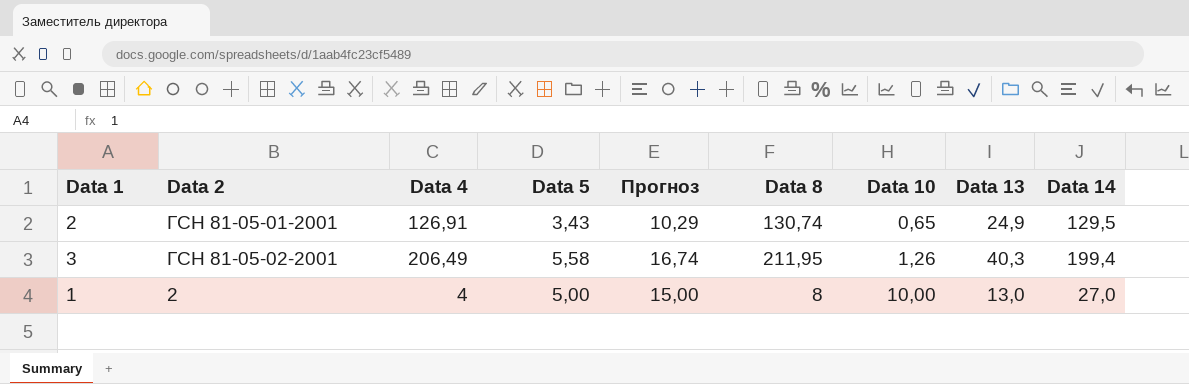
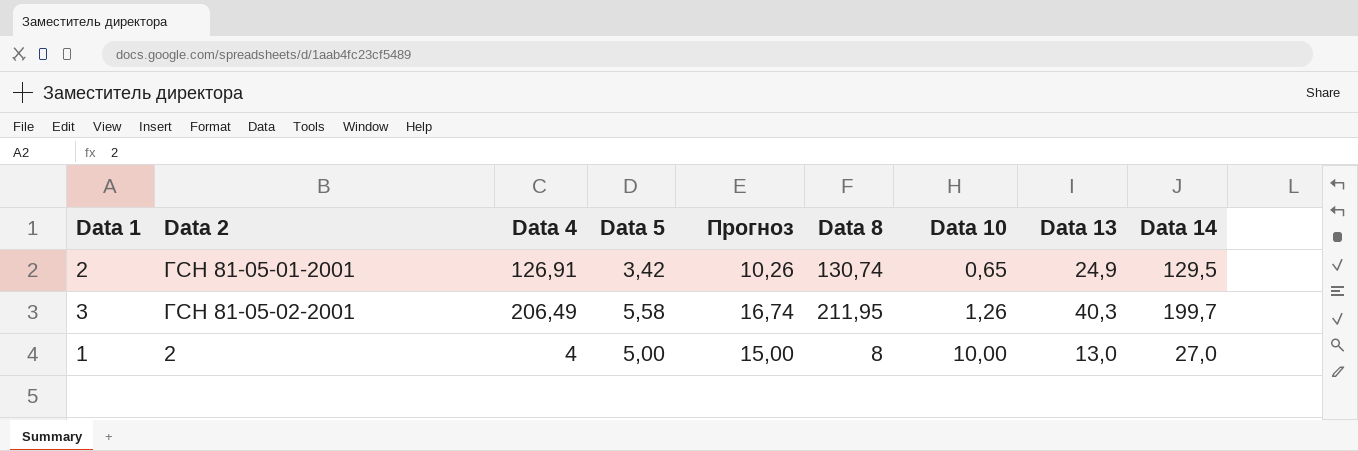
2 | Data 5: 3,43 -> 3,42
2 | Прогноз: 10,29 -> 10,26
3 | Data 14: 199,4 -> 199,7

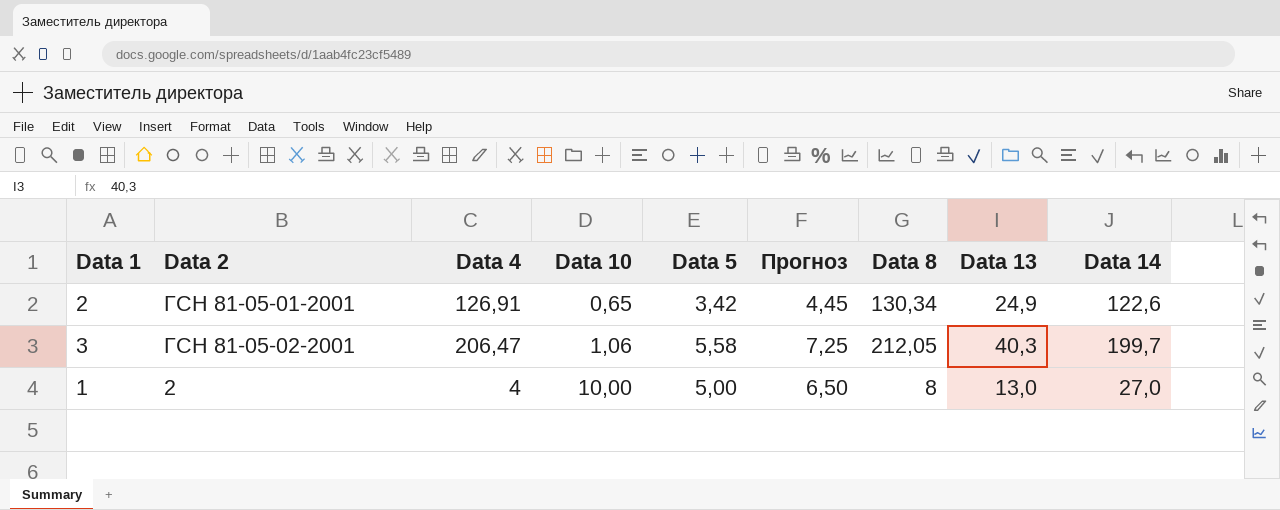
column Data 10 | position: 7 -> 4
column Прогноз | formula: [Data 5] * 3 -> [Data 5] * 1,3
2 | Data 8: 130,74 -> 130,34
2 | Data 14: 129,5 -> 122,6
3 | Data 4: 206,49 -> 206,47
3 | Data 10: 1,26 -> 1,06
3 | Data 8: 211,95 -> 212,05

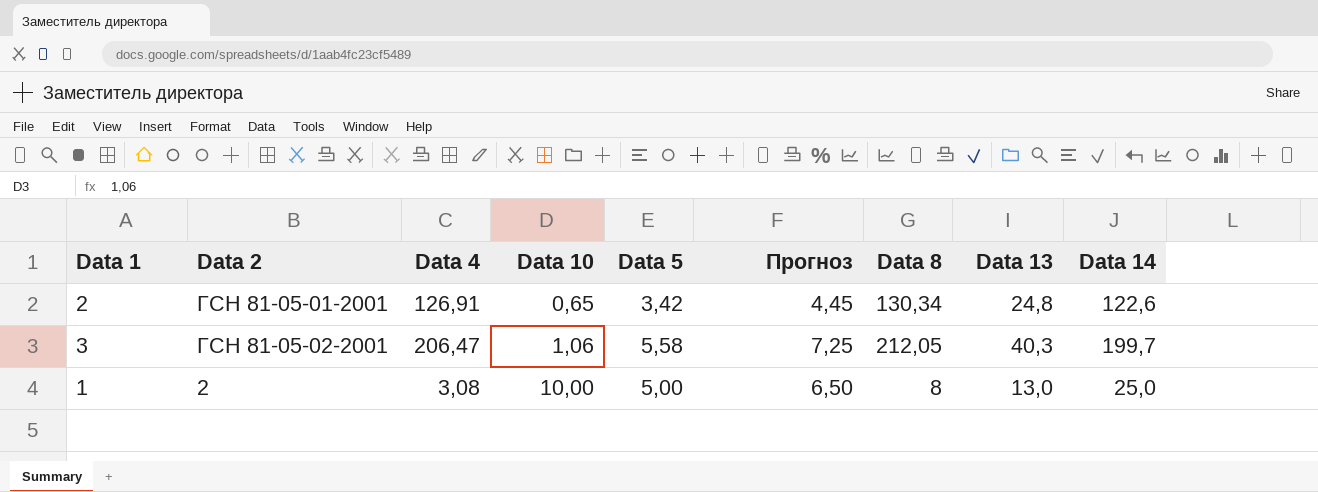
2 | Data 13: 24,9 -> 24,8
1 | Data 4: 4 -> 3,08
1 | Data 14: 27,0 -> 25,0

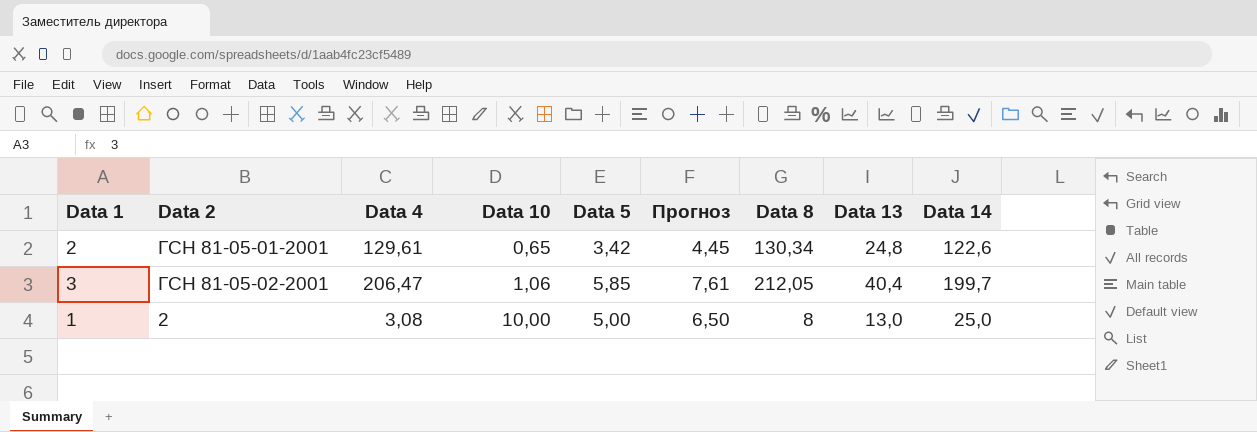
2 | Data 4: 126,91 -> 129,61
3 | Data 5: 5,58 -> 5,85
3 | Прогноз: 7,25 -> 7,61
3 | Data 13: 40,3 -> 40,4

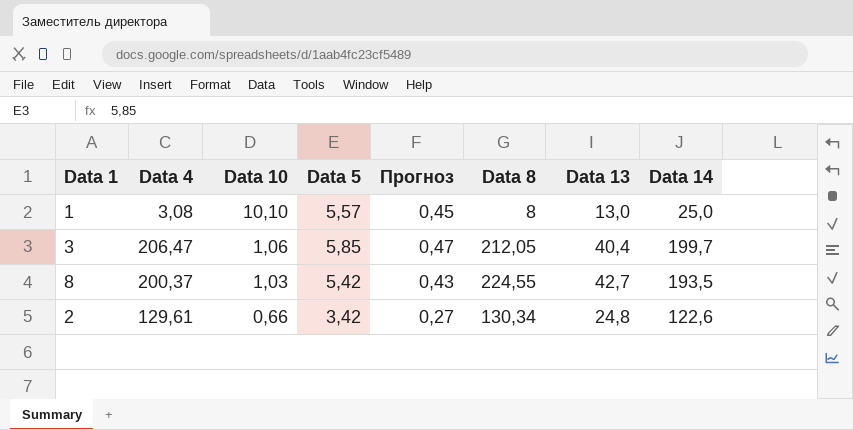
row order: Data 10 ascending -> Data 10 descending
column Data 2 | position: 2 -> none
column Прогноз | formula: [Data 5] * 1,3 -> [Data 5] * 0,08
1 | Data 10: 10,00 -> 10,10
1 | Data 5: 5,00 -> 5,57
row 8: none -> 200,37 | 1,03 | 5,42 | 0,43 | 224,55 | 42,7 | 193,5
2 | Data 10: 0,65 -> 0,66

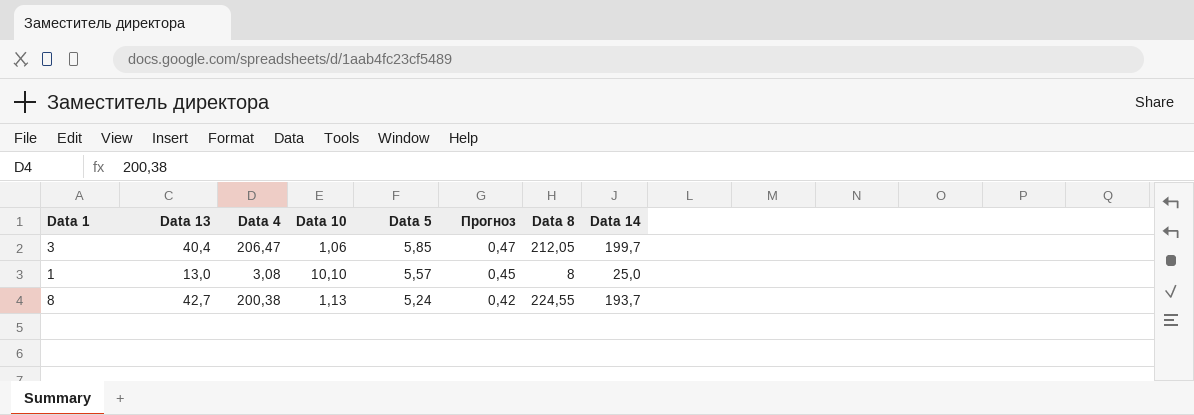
row order: Data 10 descending -> Data 5 descending
column Data 13 | position: 7 -> 2
row 2: 129,61 | 0,66 | 3,42 | 0,27 | 130,34 | 24,8 | 122,6 -> none
8 | Data 4: 200,37 -> 200,38
8 | Data 10: 1,03 -> 1,13
8 | Data 5: 5,42 -> 5,24
8 | Прогноз: 0,43 -> 0,42
8 | Data 14: 193,5 -> 193,7

